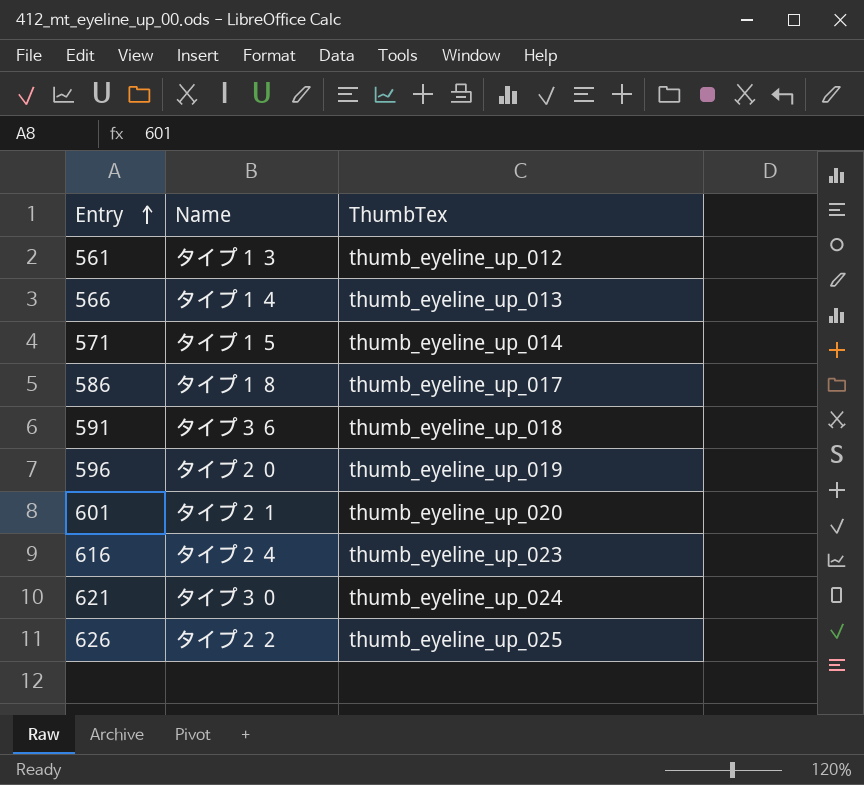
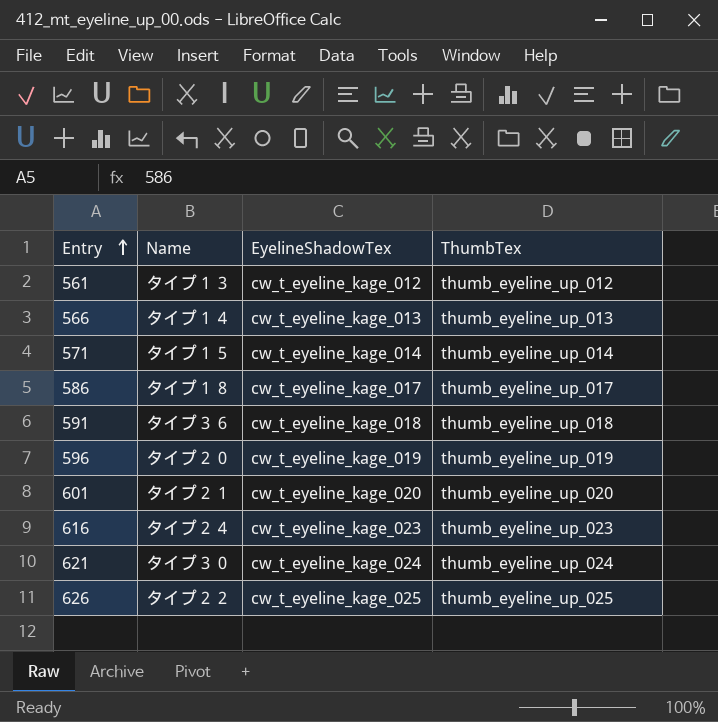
column EyelineShadowTex | position: none -> 3

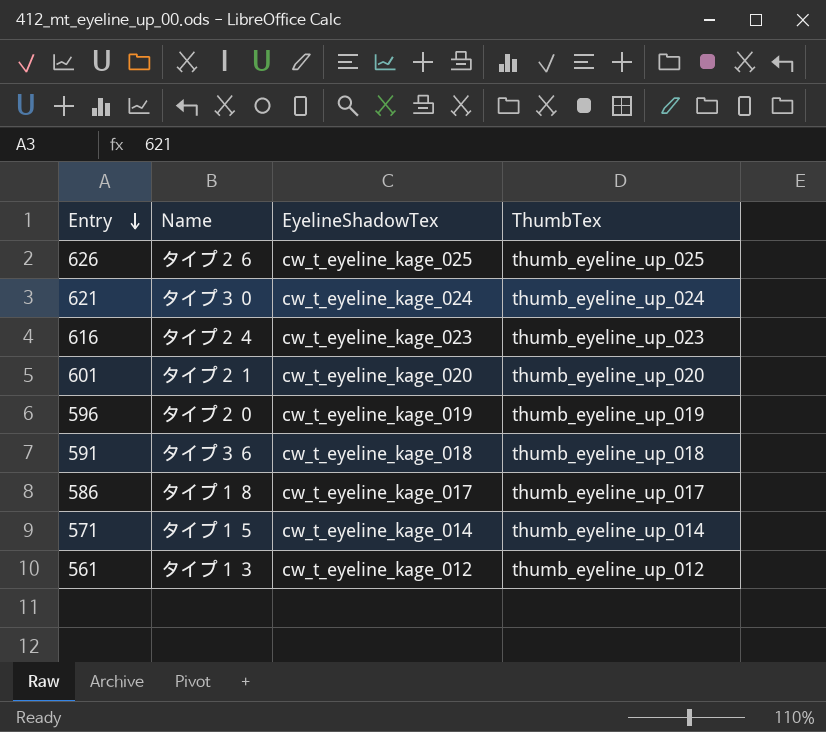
row order: Entry ascending -> Entry descending
row 566: タイプ１４ | cw_t_eyeline_kage_013 | thumb_eyeline_up_013 -> none
626 | Name: タイプ２２ -> タイプ２６

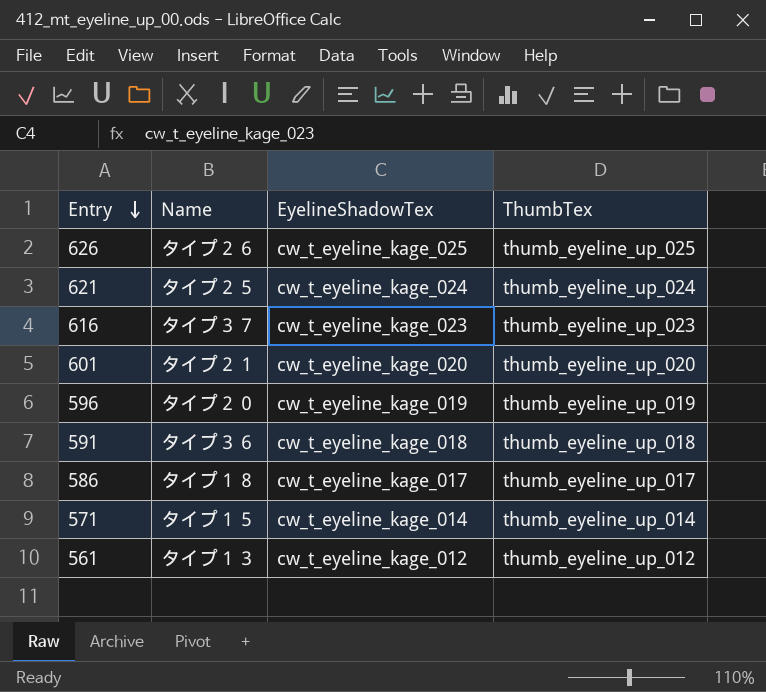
621 | Name: タイプ３０ -> タイプ２５
616 | Name: タイプ２４ -> タイプ３７

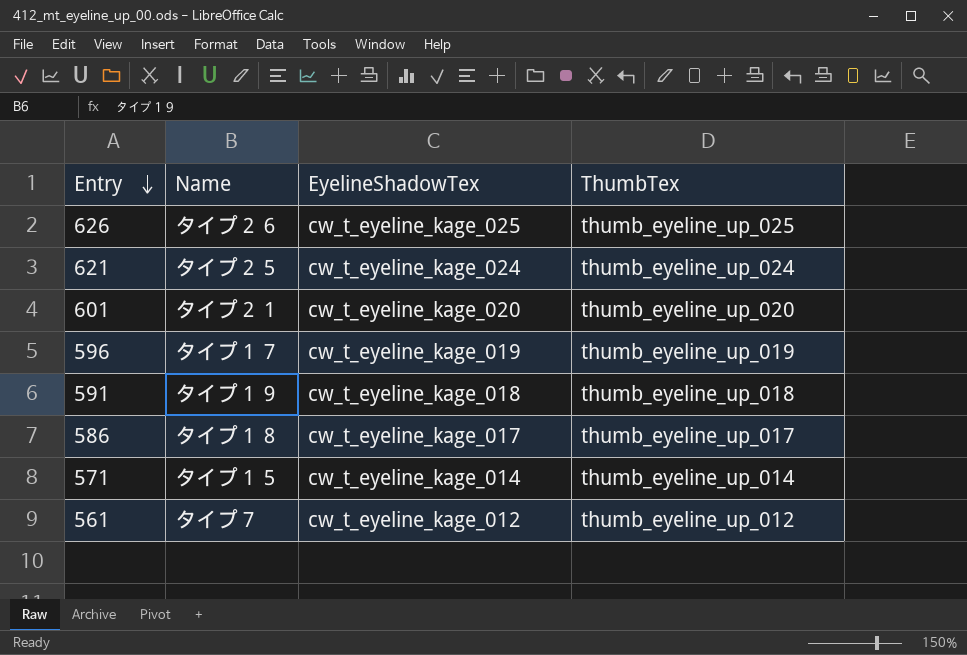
row 616: タイプ３７ | cw_t_eyeline_kage_023 | thumb_eyeline_up_023 -> none
596 | Name: タイプ２０ -> タイプ１７
591 | Name: タイプ３６ -> タイプ１９
561 | Name: タイプ１３ -> タイプ７

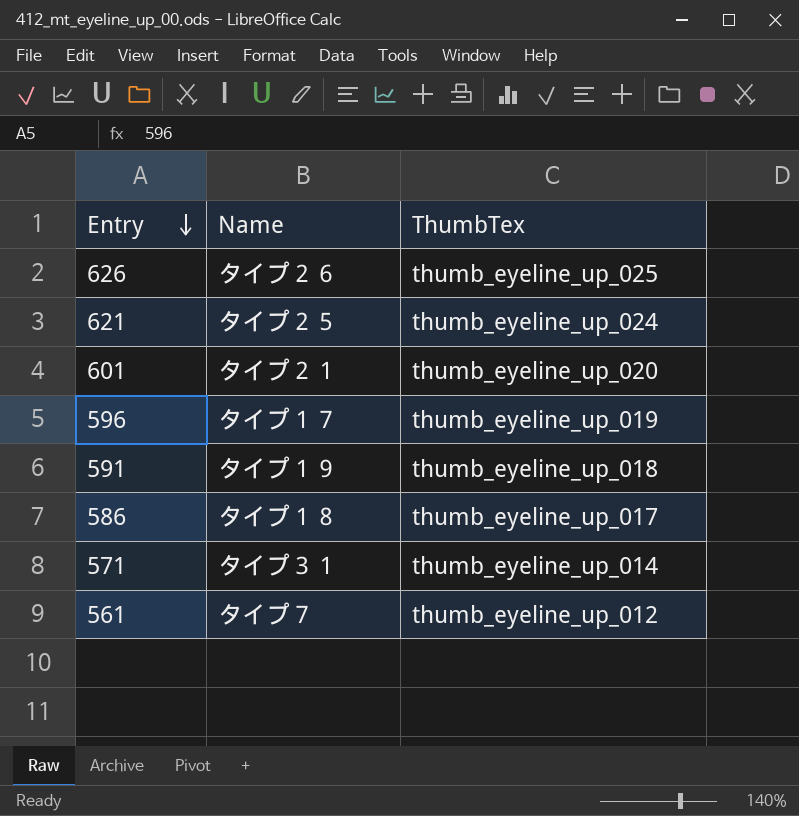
column EyelineShadowTex | position: 3 -> none
571 | Name: タイプ１５ -> タイプ３１

